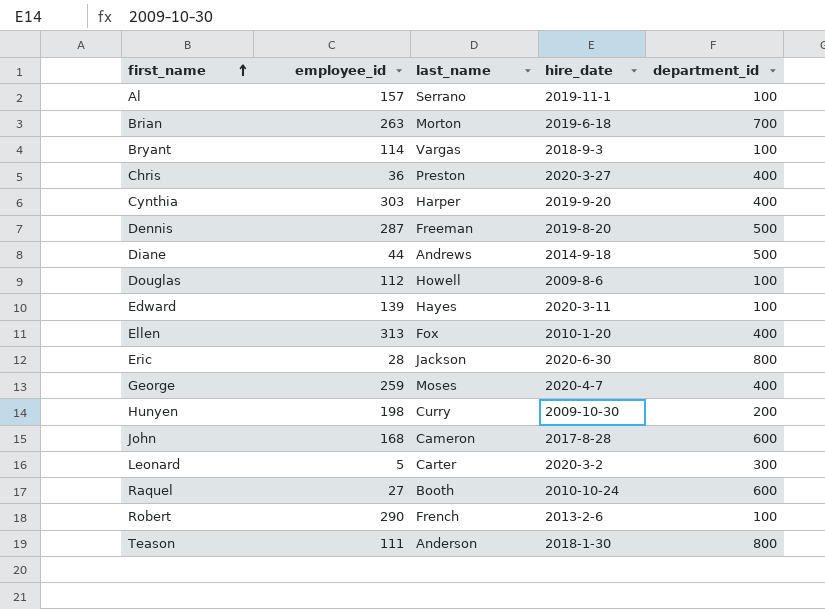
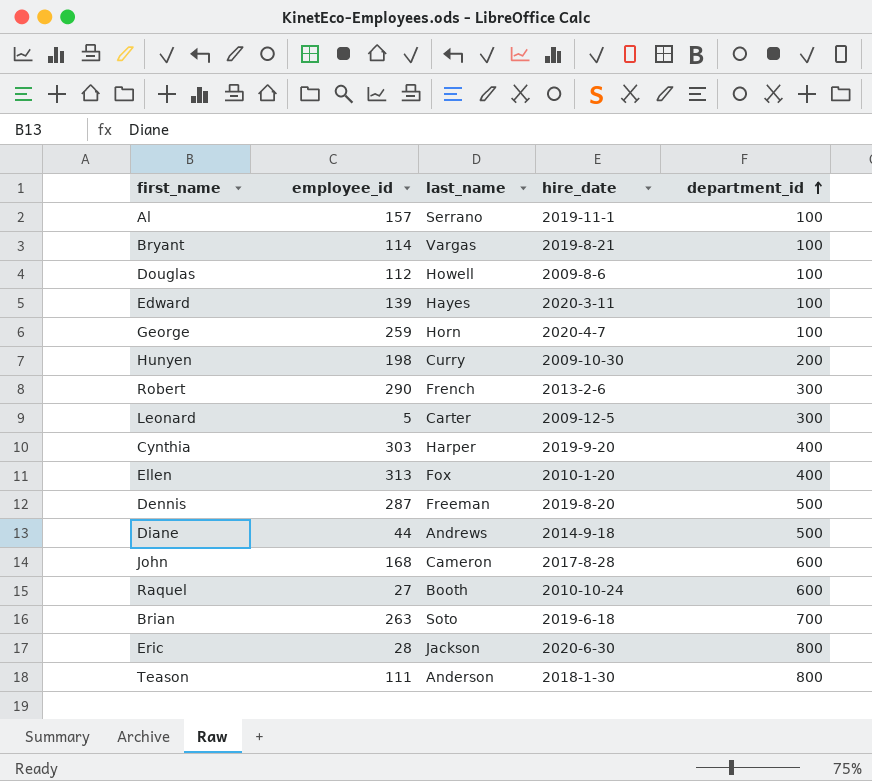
row order: first_name ascending -> department_id ascending
row Chris: 36 | Preston | 2020-3-27 | 400 -> none
Bryant | hire_date: 2018-9-3 -> 2019-8-21
George | last_name: Moses -> Horn
George | department_id: 400 -> 100
Robert | department_id: 100 -> 300
Leonard | hire_date: 2020-3-2 -> 2009-12-5
Brian | last_name: Morton -> Soto

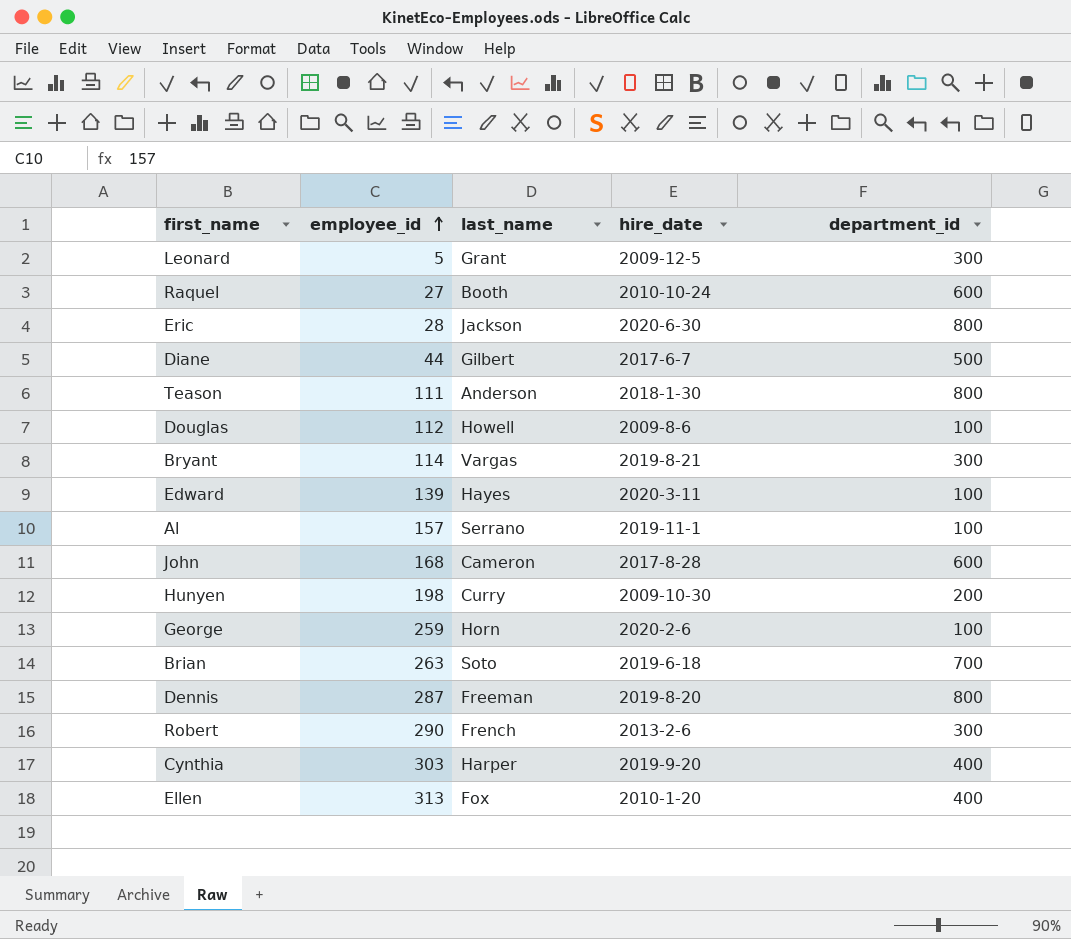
row order: department_id ascending -> employee_id ascending
Leonard | last_name: Carter -> Grant
Diane | last_name: Andrews -> Gilbert
Diane | hire_date: 2014-9-18 -> 2017-6-7
Bryant | department_id: 100 -> 300
George | hire_date: 2020-4-7 -> 2020-2-6
Dennis | department_id: 500 -> 800

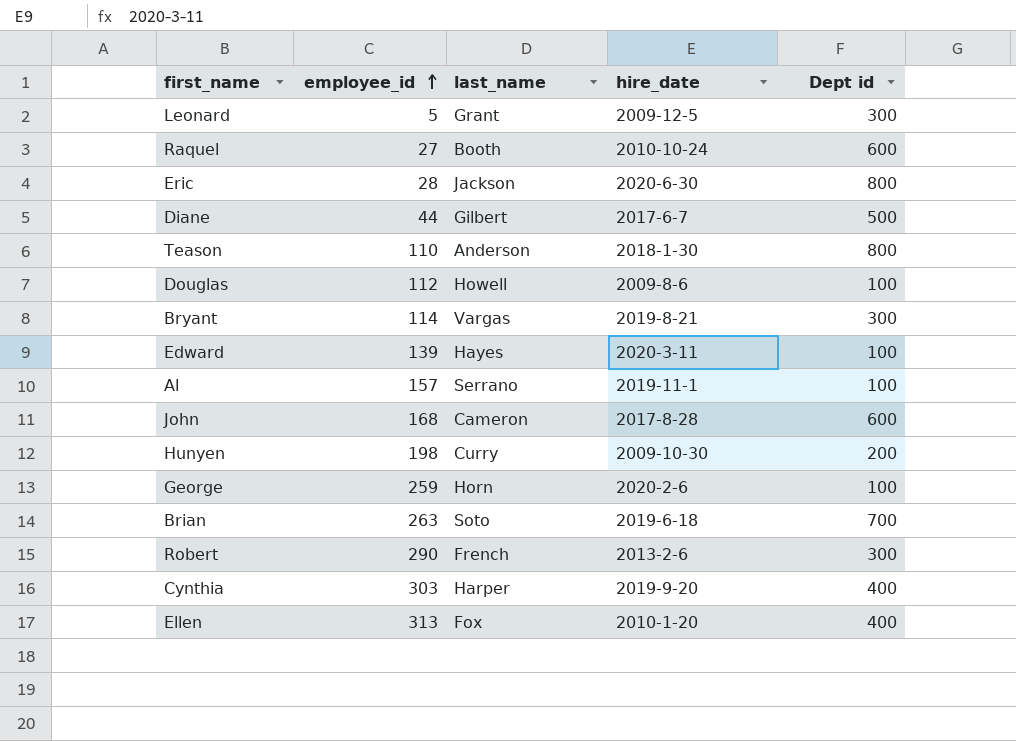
column name: department_id -> Dept id
row Dennis: 287 | Freeman | 2019-8-20 | 800 -> none
Teason | employee_id: 111 -> 110

